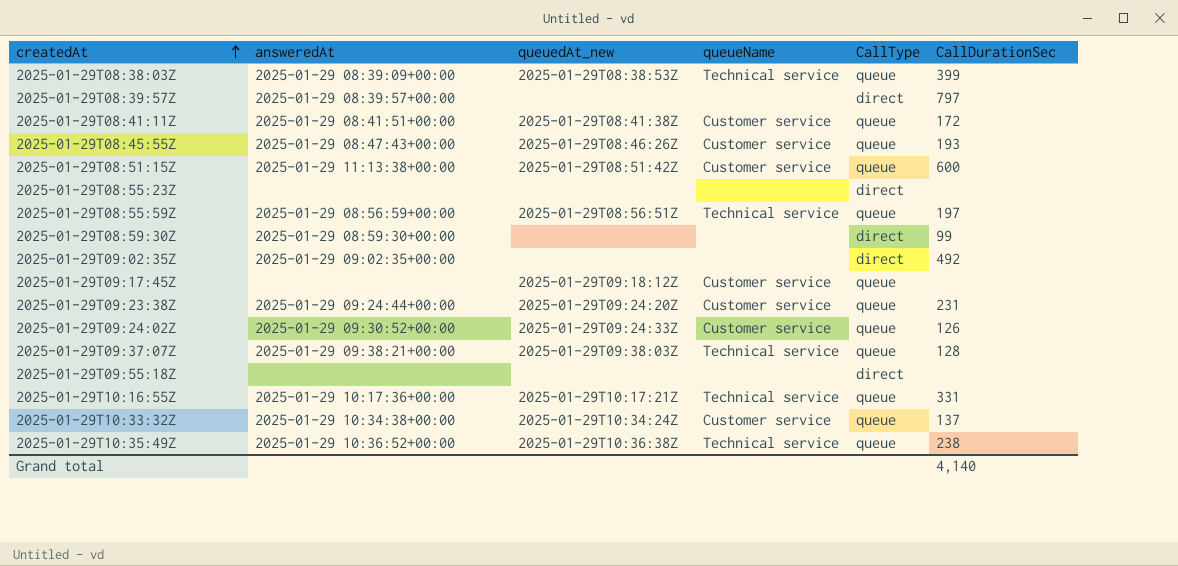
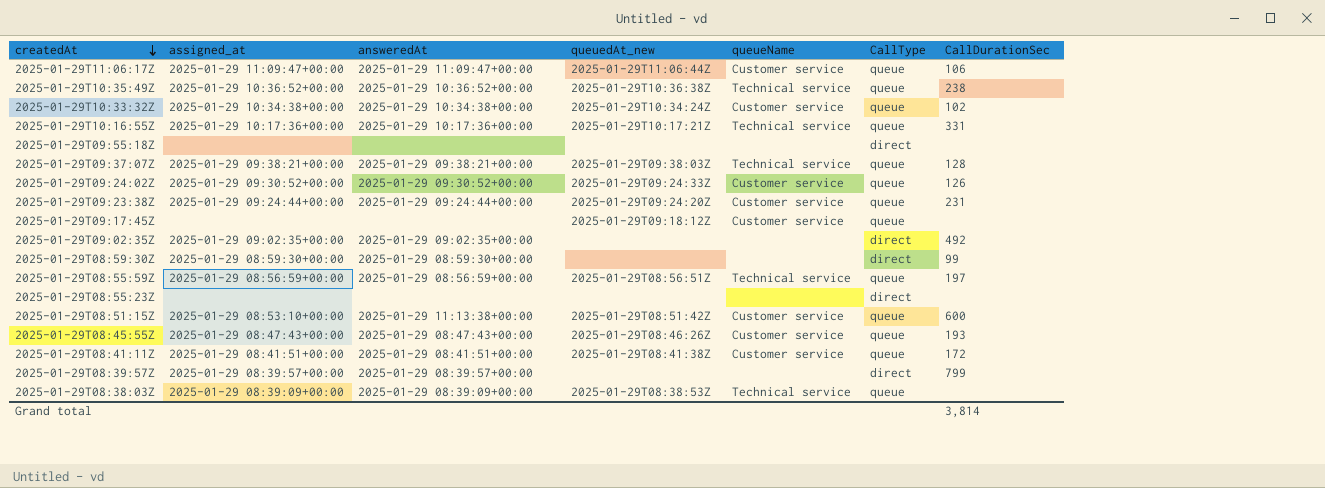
row order: createdAt ascending -> createdAt descending
column assigned_at | position: none -> 2
row 2025-01-29T11:06:17Z: none -> 2025-01-29 11:09:47+00:00 | 2025-01-29 11:09:47+00:00 | 2025-01-29T11:06:44Z | Customer service | queue | 106
2025-01-29T10:33:32Z | CallDurationSec: 137 -> 102
2025-01-29T08:39:57Z | CallDurationSec: 797 -> 799
2025-01-29T08:38:03Z | CallDurationSec: 399 -> none
Grand total | CallDurationSec: 4,140 -> 3,814

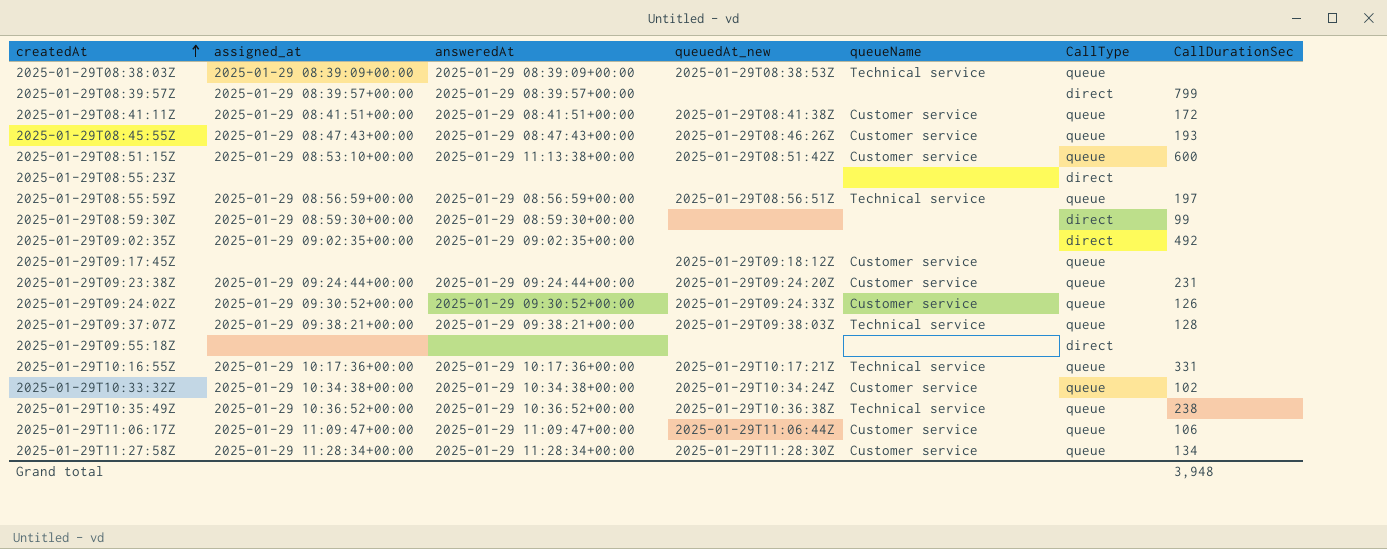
row order: createdAt descending -> createdAt ascending
row 2025-01-29T11:27:58Z: none -> 2025-01-29 11:28:34+00:00 | 2025-01-29 11:28:34+00:00 | 2025-01-29T11:28:30Z | Customer service | queue | 134
Grand total | CallDurationSec: 3,814 -> 3,948

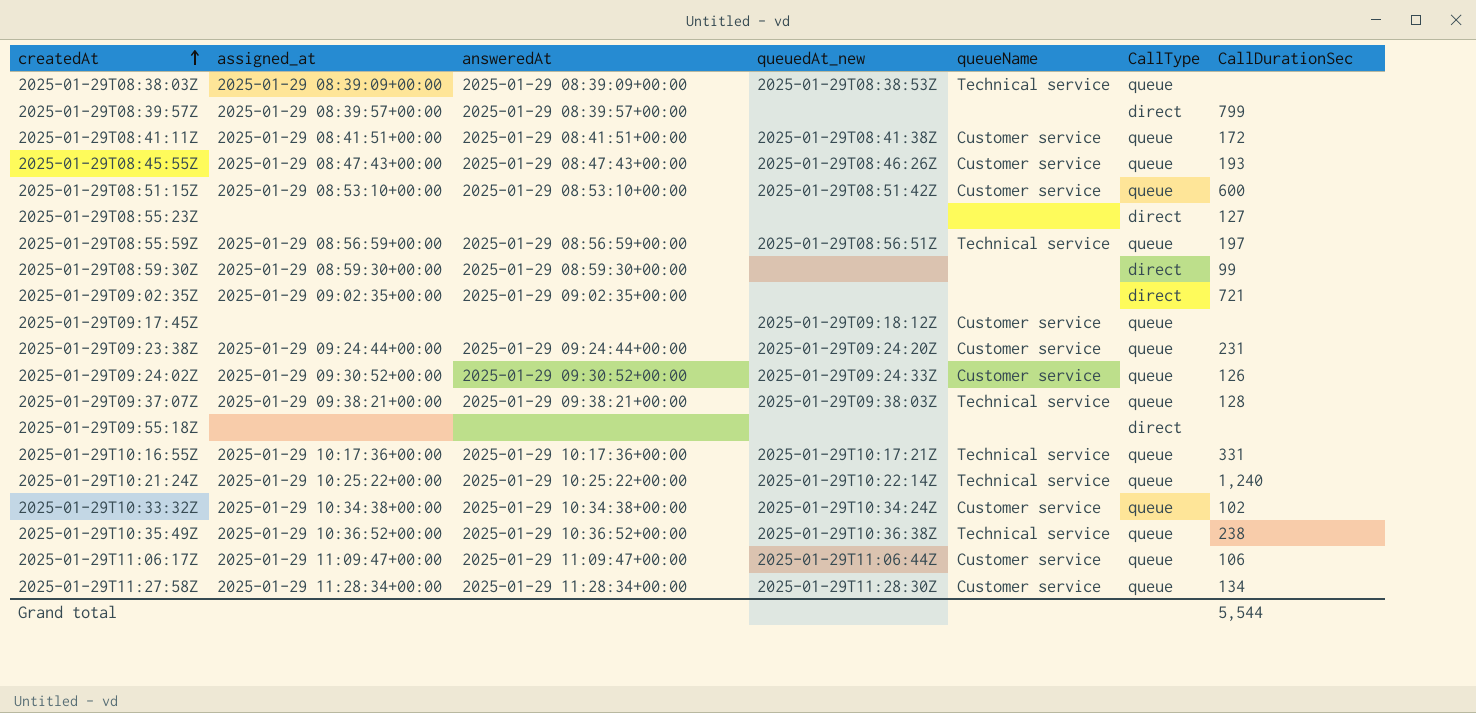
2025-01-29T08:51:15Z | answeredAt: 2025-01-29 11:13:38+00:00 -> 2025-01-29 08:53:10+00:00
2025-01-29T08:55:23Z | CallDurationSec: none -> 127
2025-01-29T09:02:35Z | CallDurationSec: 492 -> 721
row 2025-01-29T10:21:24Z: none -> 2025-01-29 10:25:22+00:00 | 2025-01-29 10:25:22+00:00 | 2025-01-29T10:22:14Z | Technical service | queue | 1,240
Grand total | CallDurationSec: 3,948 -> 5,544

